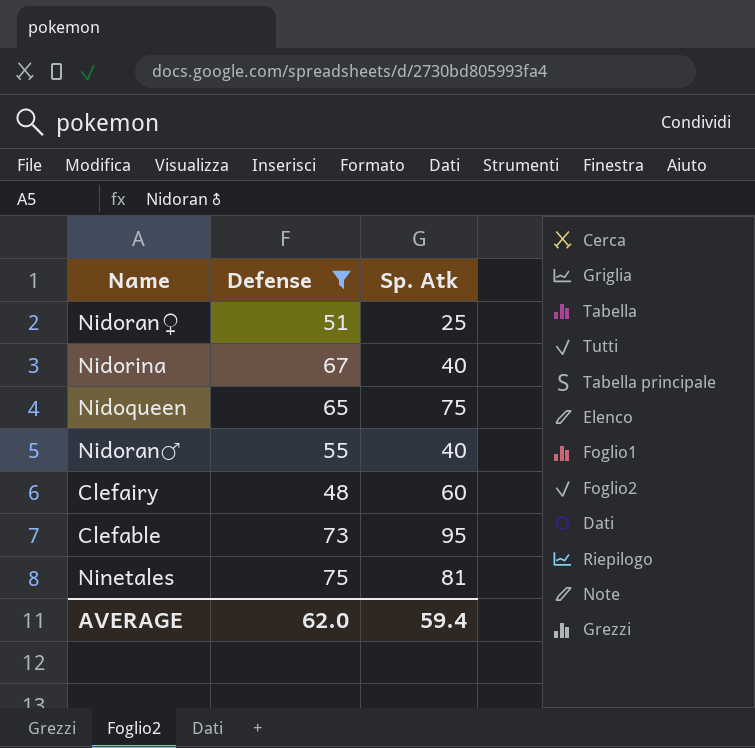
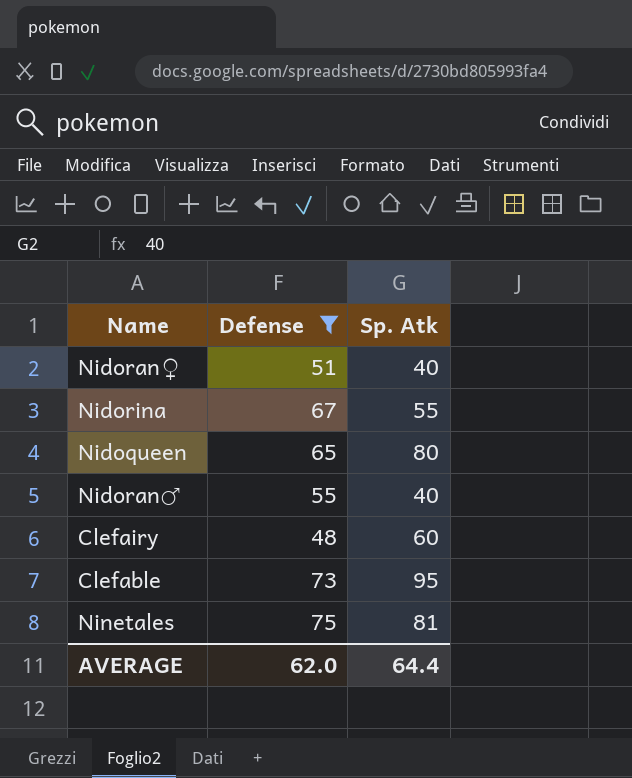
Nidoran♀ | Sp. Atk: 25 -> 40
Nidorina | Sp. Atk: 40 -> 55
Nidoqueen | Sp. Atk: 75 -> 80
AVERAGE | Sp. Atk: 59.4 -> 64.4

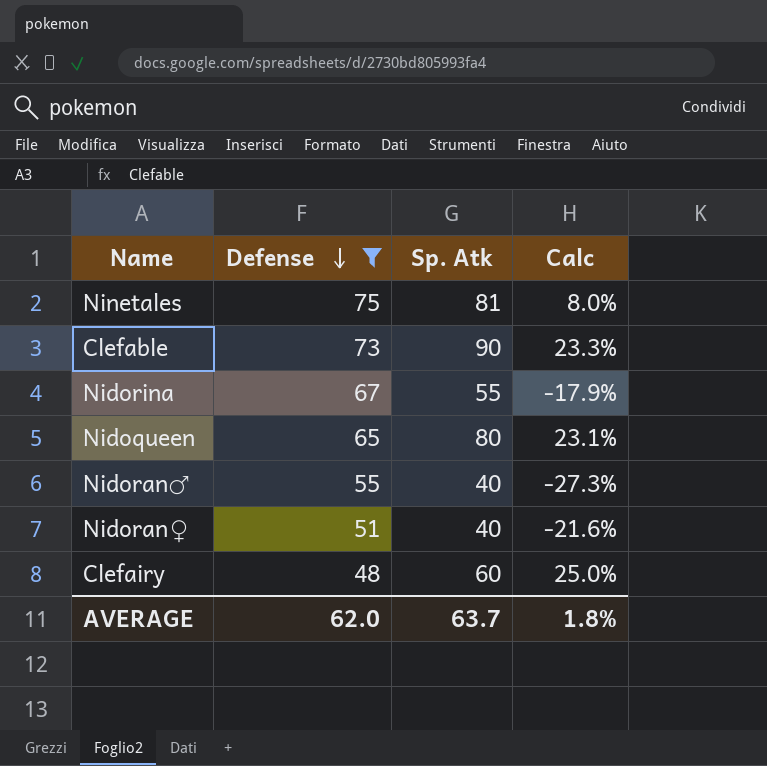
row order: none -> Defense descending
column Calc | formula: none -> ([Sp. Atk] - [Defense]) / [Defense]
Clefable | Sp. Atk: 95 -> 90
AVERAGE | Sp. Atk: 64.4 -> 63.7

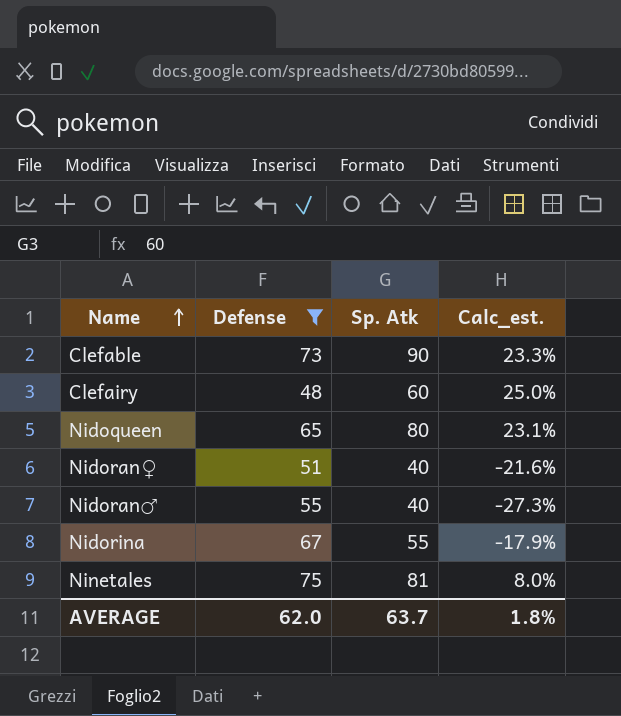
row order: Defense descending -> Name ascending
column name: Calc -> Calc_est.

